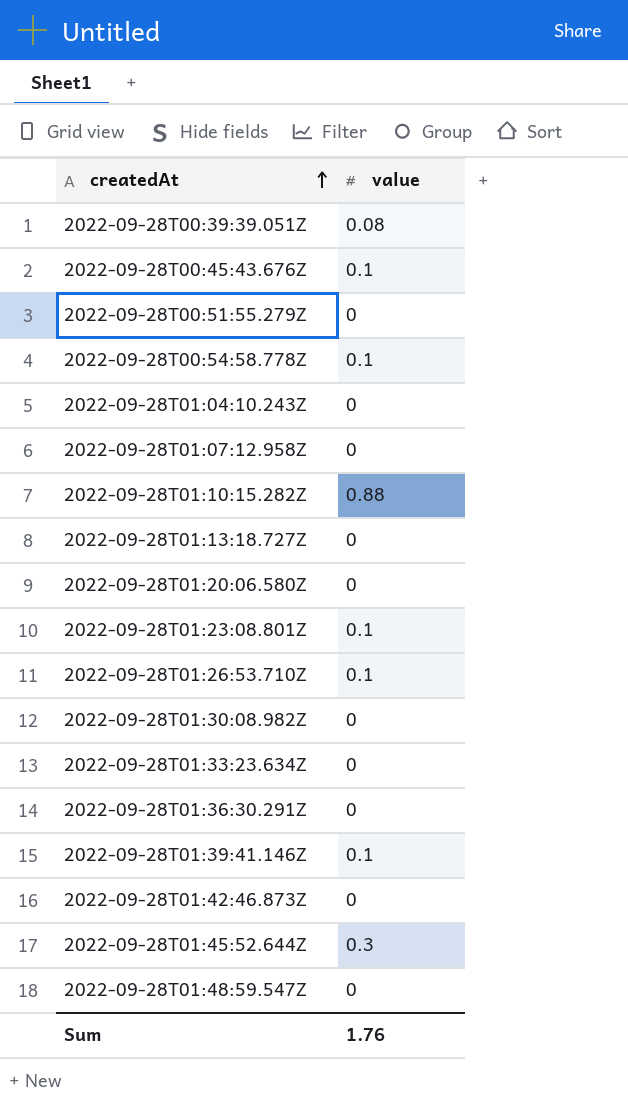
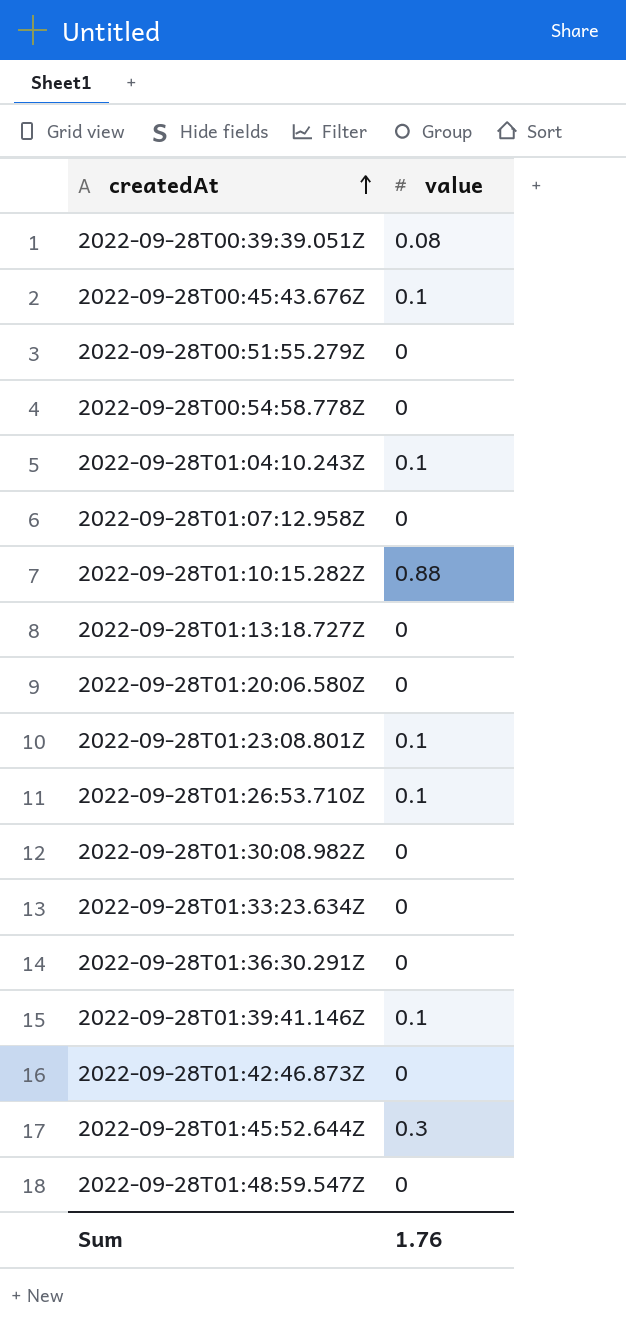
2022-09-28T00:54:58.778Z | value: 0.1 -> 0
2022-09-28T01:04:10.243Z | value: 0 -> 0.1

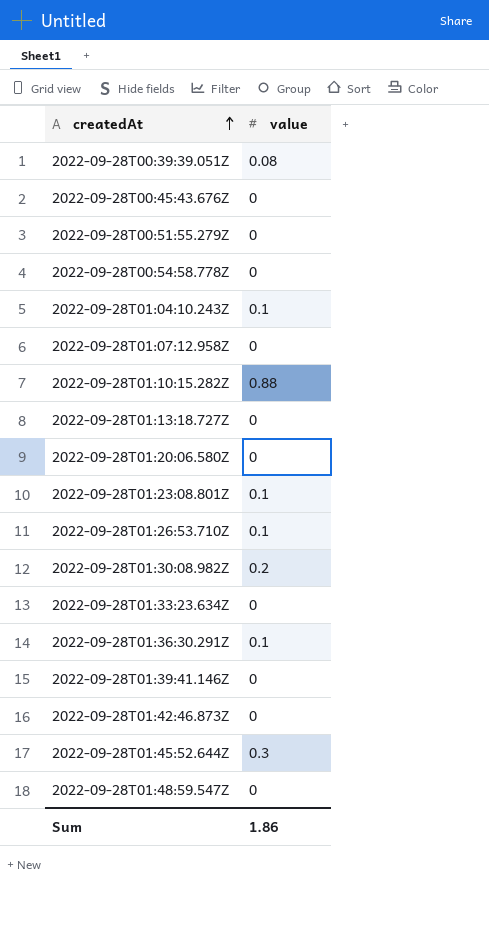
2022-09-28T00:45:43.676Z | value: 0.1 -> 0
2022-09-28T01:30:08.982Z | value: 0 -> 0.2
2022-09-28T01:36:30.291Z | value: 0 -> 0.1
2022-09-28T01:39:41.146Z | value: 0.1 -> 0
Sum | value: 1.76 -> 1.86

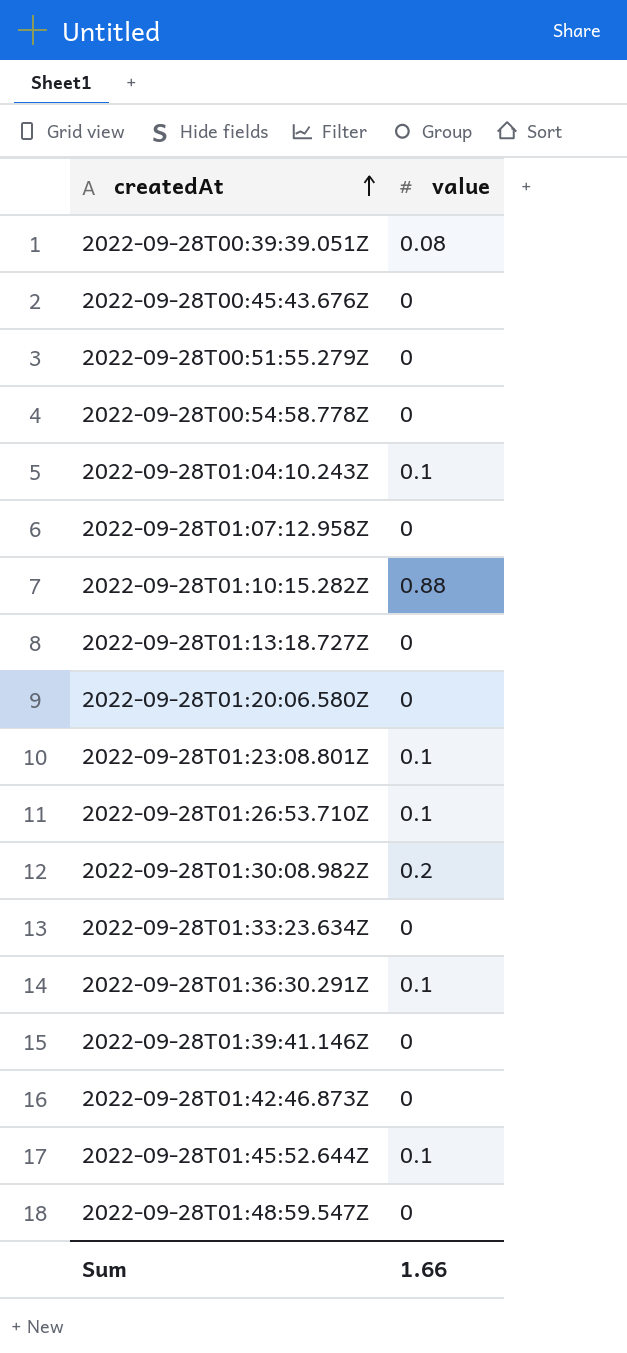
2022-09-28T01:45:52.644Z | value: 0.3 -> 0.1
Sum | value: 1.86 -> 1.66

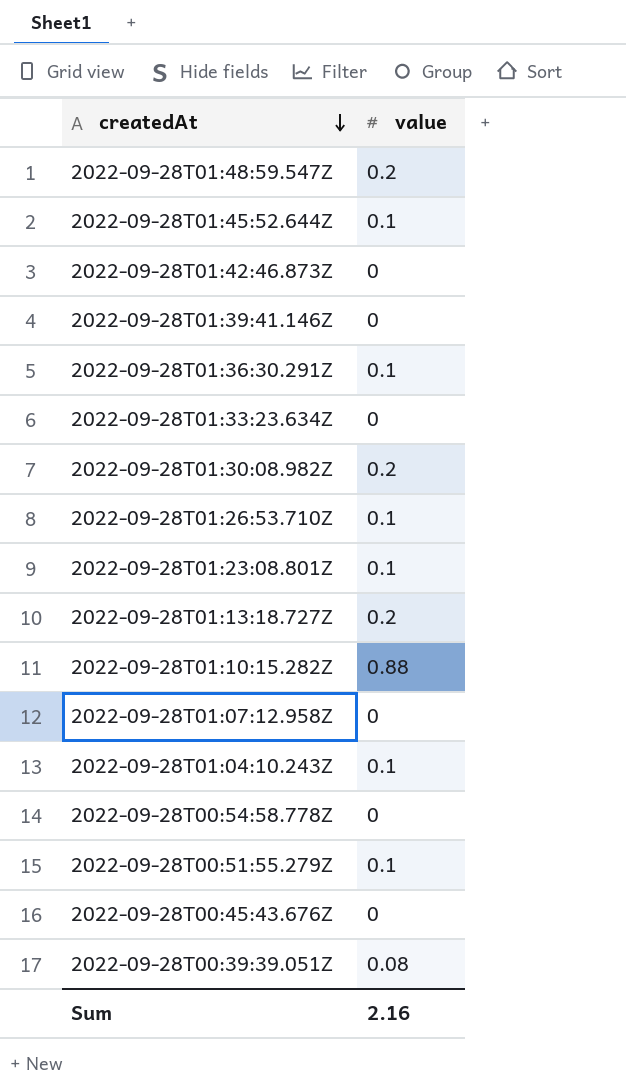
row order: createdAt ascending -> createdAt descending
row 2022-09-28T01:20:06.580Z: 0 -> none
2022-09-28T01:48:59.547Z | value: 0 -> 0.2
2022-09-28T01:13:18.727Z | value: 0 -> 0.2
2022-09-28T00:51:55.279Z | value: 0 -> 0.1
Sum | value: 1.66 -> 2.16

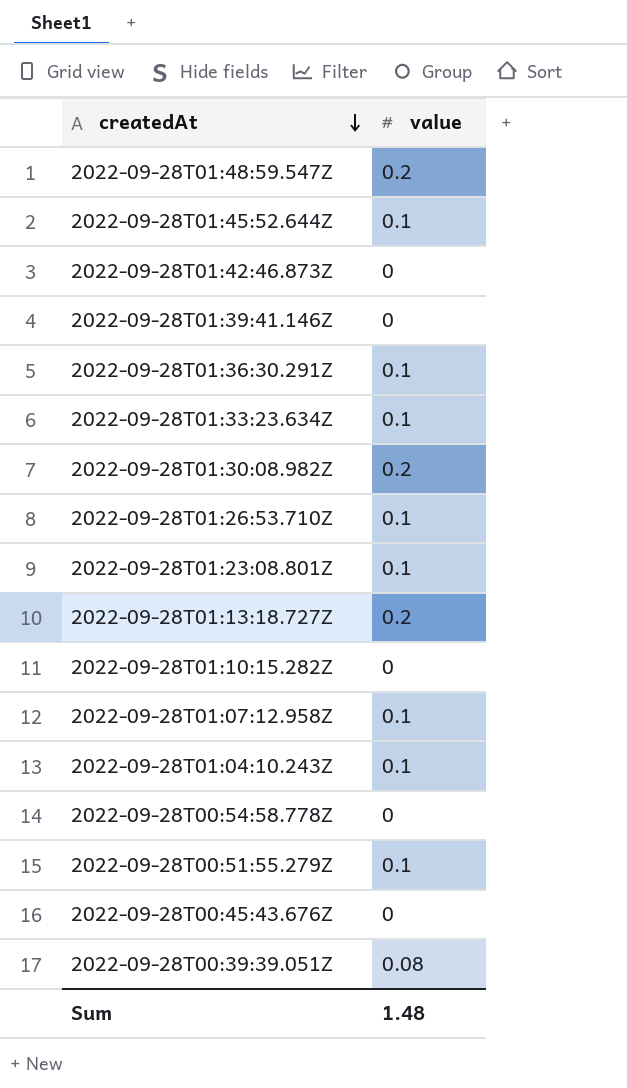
2022-09-28T01:33:23.634Z | value: 0 -> 0.1
2022-09-28T01:10:15.282Z | value: 0.88 -> 0
2022-09-28T01:07:12.958Z | value: 0 -> 0.1
Sum | value: 2.16 -> 1.48

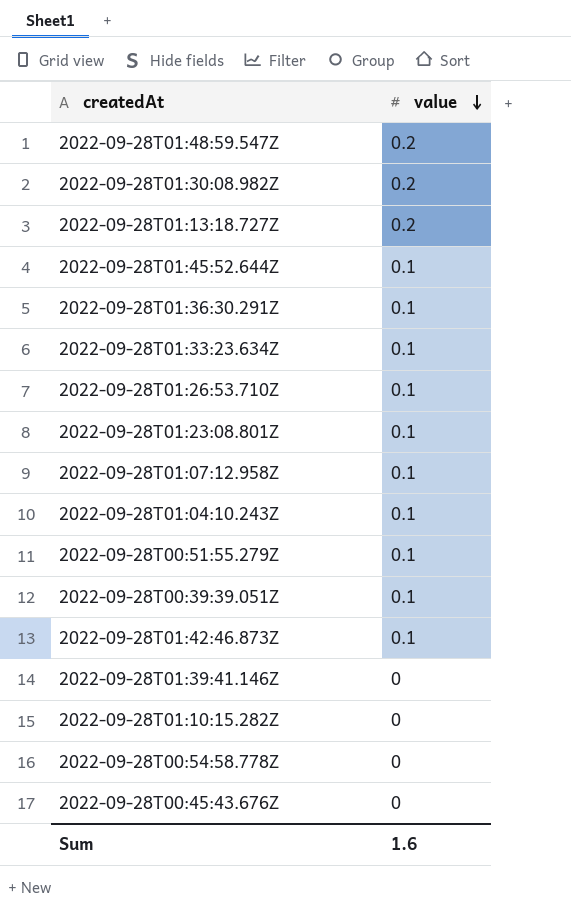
row order: createdAt descending -> value descending
2022-09-28T00:39:39.051Z | value: 0.08 -> 0.1
2022-09-28T01:42:46.873Z | value: 0 -> 0.1
Sum | value: 1.48 -> 1.6

